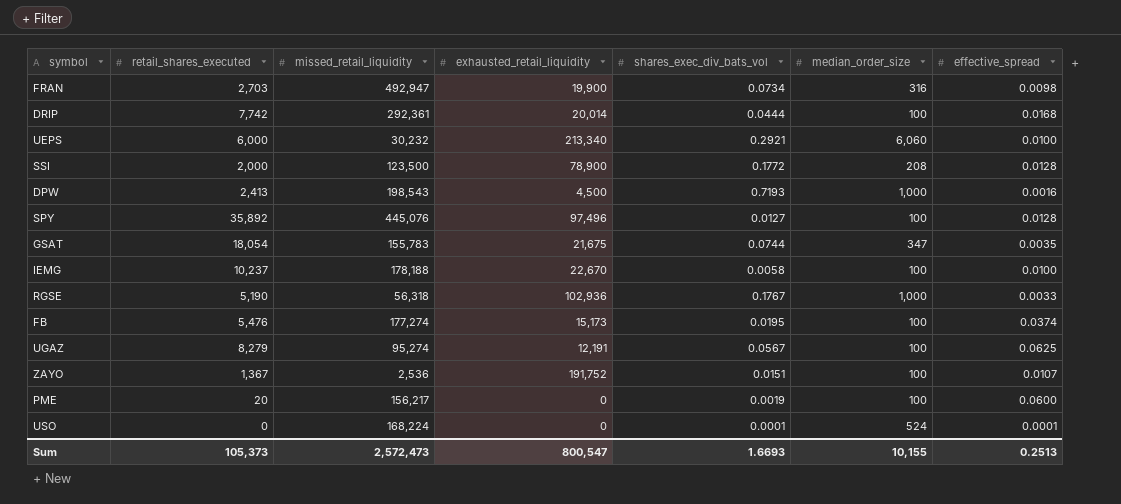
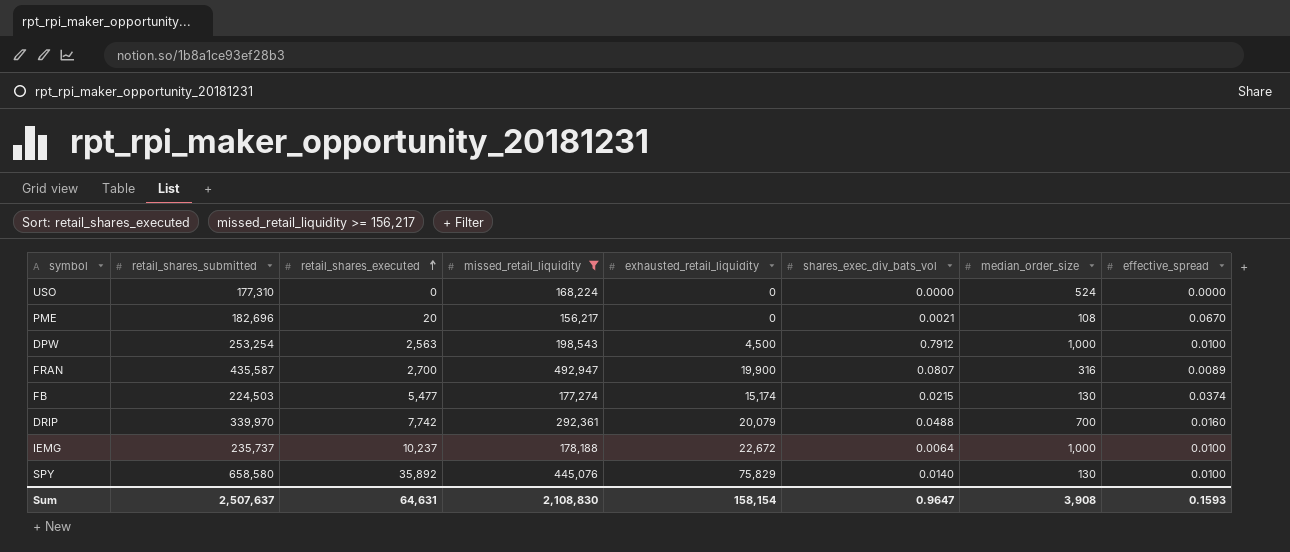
filter: none -> missed_retail_liquidity >= 156,217
row order: none -> retail_shares_executed ascending
column retail_shares_submitted | position: none -> 2
USO | shares_exec_div_bats_vol: 0.0001 -> 0.0000
USO | effective_spread: 0.0001 -> 0.0000
PME | shares_exec_div_bats_vol: 0.0019 -> 0.0021
PME | median_order_size: 100 -> 108
PME | effective_spread: 0.0600 -> 0.0670
DPW | retail_shares_executed: 2,413 -> 2,563
DPW | shares_exec_div_bats_vol: 0.7193 -> 0.7912
DPW | effective_spread: 0.0016 -> 0.0100
FRAN | retail_shares_executed: 2,703 -> 2,700
FRAN | shares_exec_div_bats_vol: 0.0734 -> 0.0807
FRAN | effective_spread: 0.0098 -> 0.0089
FB | retail_shares_executed: 5,476 -> 5,477
FB | exhausted_retail_liquidity: 15,173 -> 15,174
FB | shares_exec_div_bats_vol: 0.0195 -> 0.0215
FB | median_order_size: 100 -> 130
DRIP | exhausted_retail_liquidity: 20,014 -> 20,079
DRIP | shares_exec_div_bats_vol: 0.0444 -> 0.0488
DRIP | median_order_size: 100 -> 700
DRIP | effective_spread: 0.0168 -> 0.0160
IEMG | exhausted_retail_liquidity: 22,670 -> 22,672
IEMG | shares_exec_div_bats_vol: 0.0058 -> 0.0064
IEMG | median_order_size: 100 -> 1,000
SPY | exhausted_retail_liquidity: 97,496 -> 75,829
SPY | shares_exec_div_bats_vol: 0.0127 -> 0.0140
SPY | median_order_size: 100 -> 130
SPY | effective_spread: 0.0128 -> 0.0100
Sum | retail_shares_executed: 105,373 -> 64,631
Sum | missed_retail_liquidity: 2,572,473 -> 2,108,830
Sum | exhausted_retail_liquidity: 800,547 -> 158,154
Sum | shares_exec_div_bats_vol: 1.6693 -> 0.9647
Sum | median_order_size: 10,155 -> 3,908
Sum | effective_spread: 0.2513 -> 0.1593

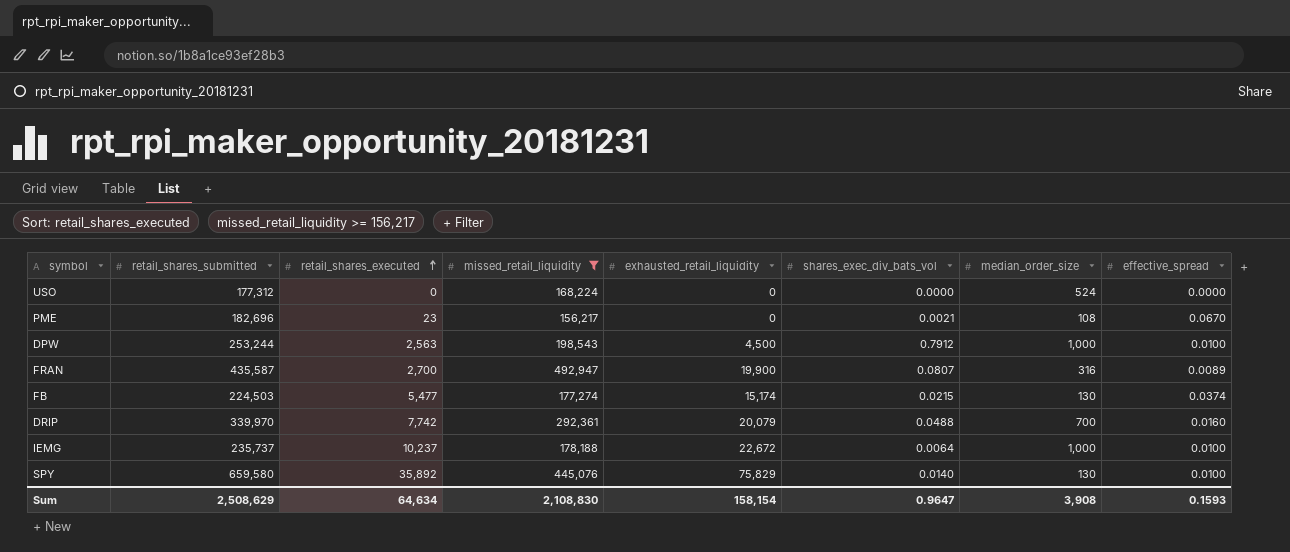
USO | retail_shares_submitted: 177,310 -> 177,312
PME | retail_shares_executed: 20 -> 23
DPW | retail_shares_submitted: 253,254 -> 253,244
SPY | retail_shares_submitted: 658,580 -> 659,580
Sum | retail_shares_submitted: 2,507,637 -> 2,508,629
Sum | retail_shares_executed: 64,631 -> 64,634

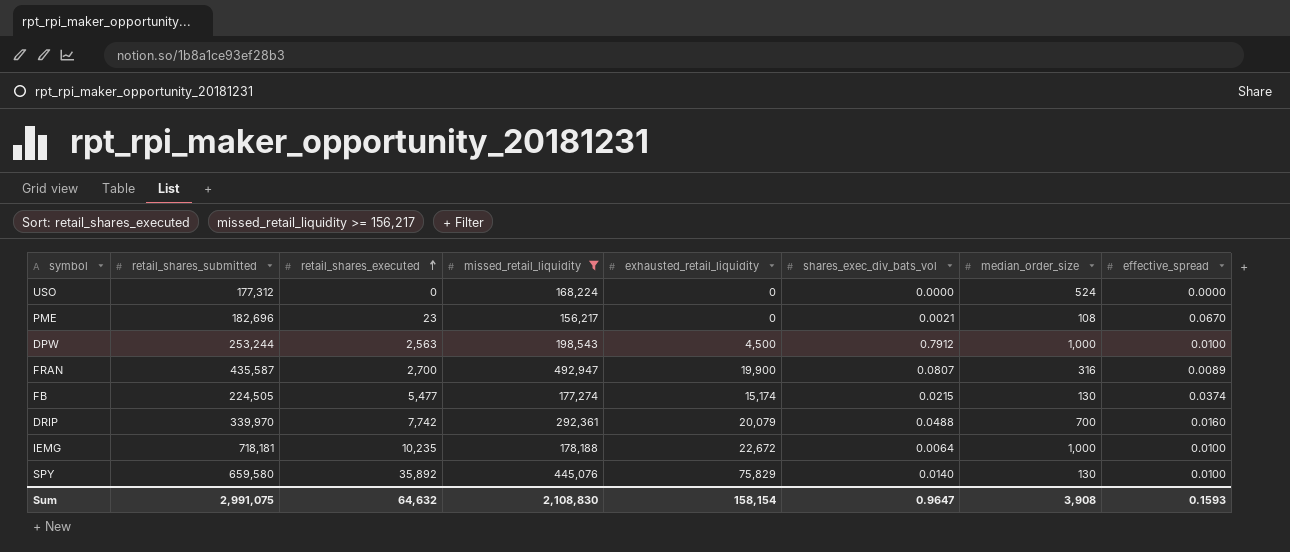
FB | retail_shares_submitted: 224,503 -> 224,505
IEMG | retail_shares_submitted: 235,737 -> 718,181
IEMG | retail_shares_executed: 10,237 -> 10,235
Sum | retail_shares_submitted: 2,508,629 -> 2,991,075
Sum | retail_shares_executed: 64,634 -> 64,632

